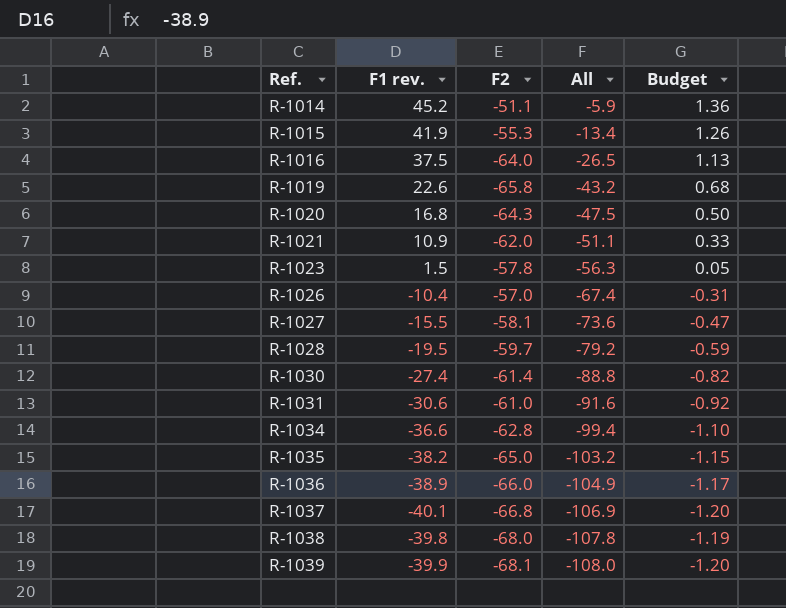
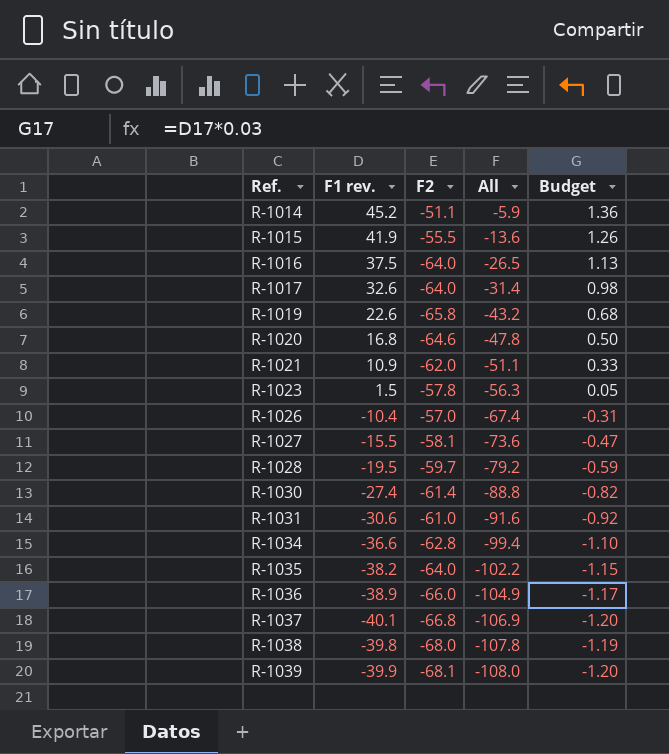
R-1015 | F2: -55.3 -> -55.5
R-1015 | All: -13.4 -> -13.6
row R-1017: none -> 32.6 | -64.0 | -31.4 | 0.98
R-1020 | F2: -64.3 -> -64.6
R-1020 | All: -47.5 -> -47.8
R-1035 | F2: -65.0 -> -64.0
R-1035 | All: -103.2 -> -102.2

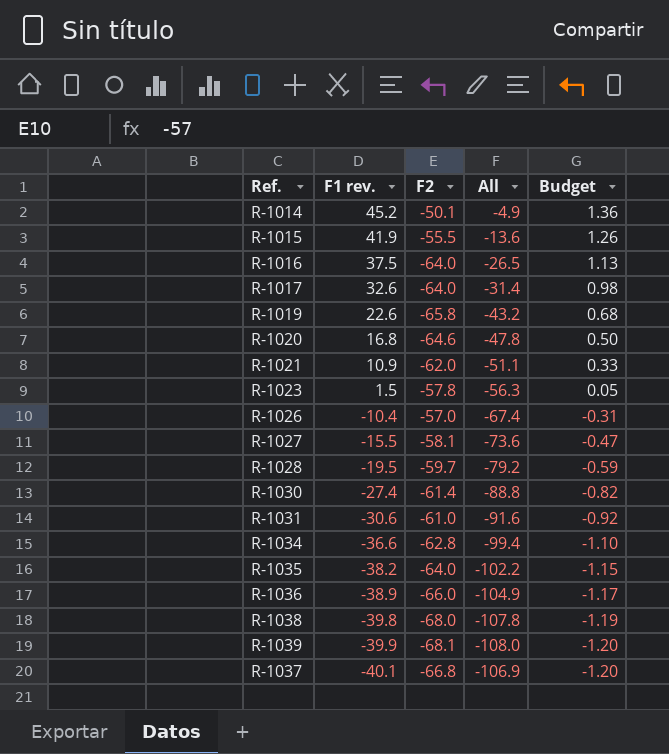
row order: Ref. ascending -> F1 rev. descending
R-1014 | F2: -51.1 -> -50.1
R-1014 | All: -5.9 -> -4.9

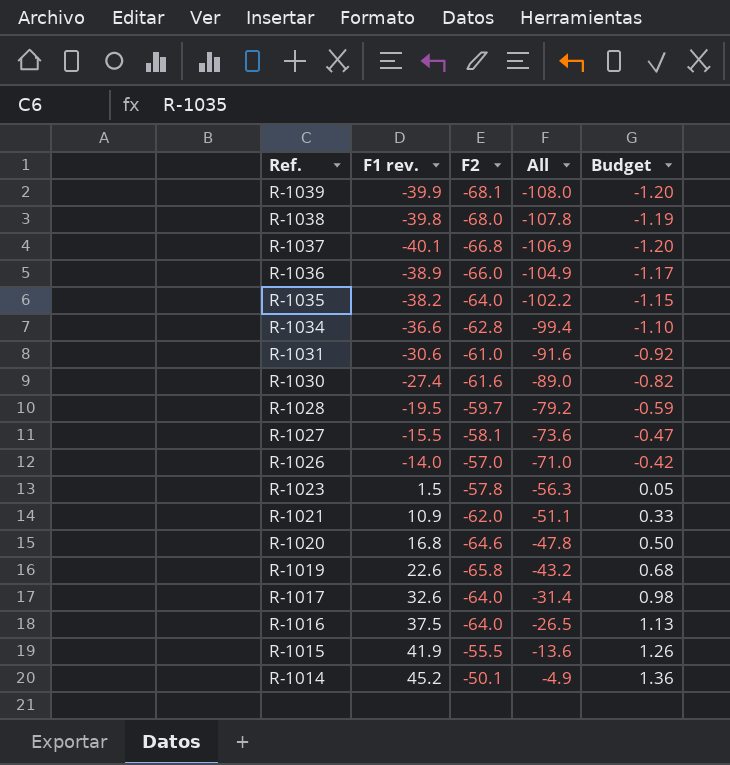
row order: F1 rev. descending -> Ref. descending
R-1030 | F2: -61.4 -> -61.6
R-1030 | All: -88.8 -> -89.0
R-1026 | F1 rev.: -10.4 -> -14.0
R-1026 | All: -67.4 -> -71.0
R-1026 | Budget: -0.31 -> -0.42

